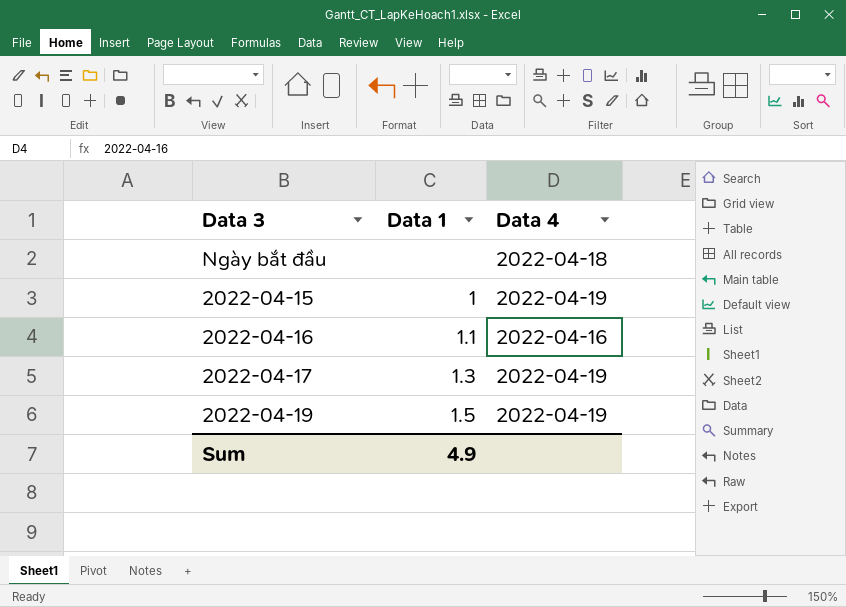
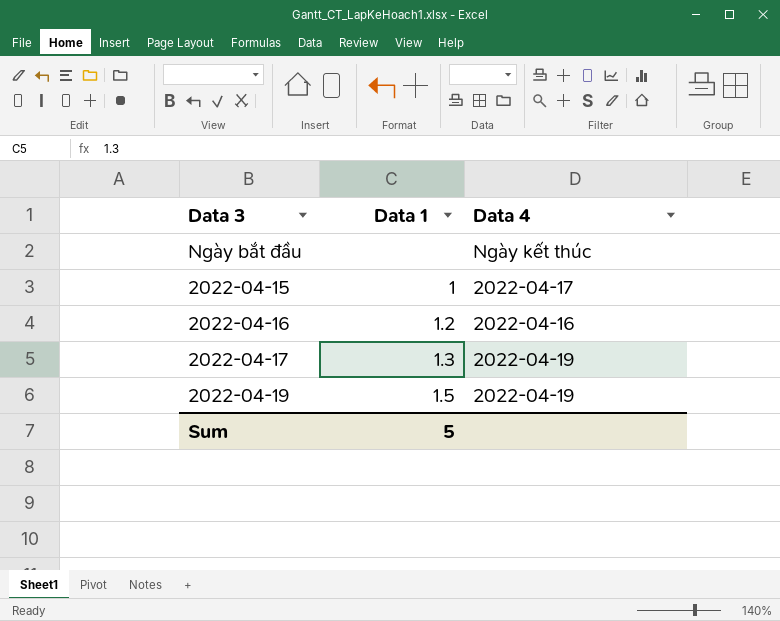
Ngày bắt đầu | Data 4: 2022-04-18 -> Ngày kết thúc
2022-04-15 | Data 4: 2022-04-19 -> 2022-04-17
2022-04-16 | Data 1: 1.1 -> 1.2
Sum | Data 1: 4.9 -> 5

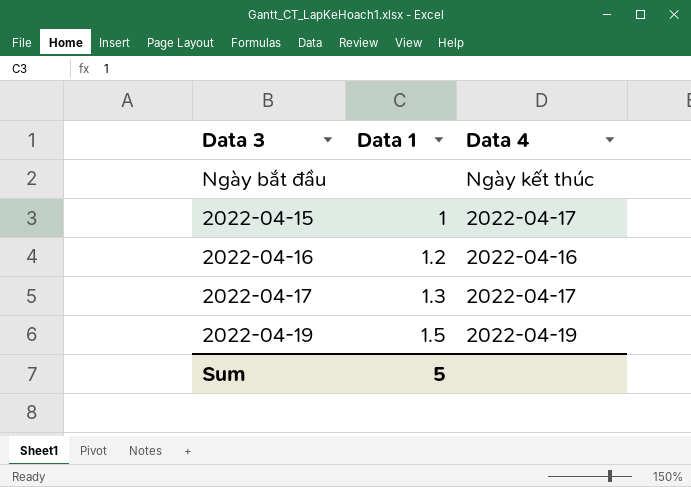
2022-04-17 | Data 4: 2022-04-19 -> 2022-04-17

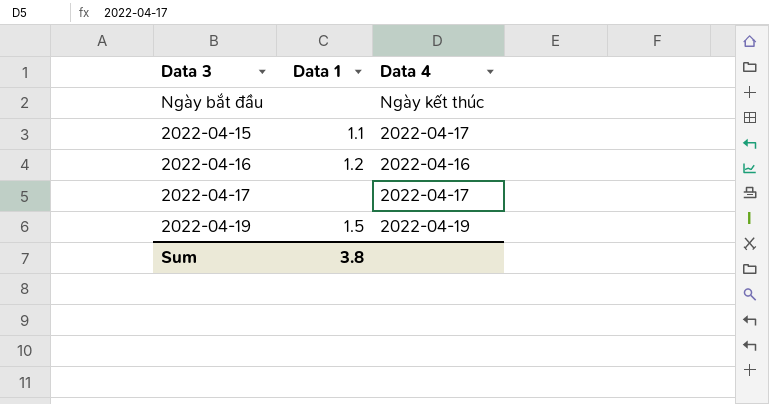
2022-04-15 | Data 1: 1 -> 1.1
2022-04-17 | Data 1: 1.3 -> none
Sum | Data 1: 5 -> 3.8

